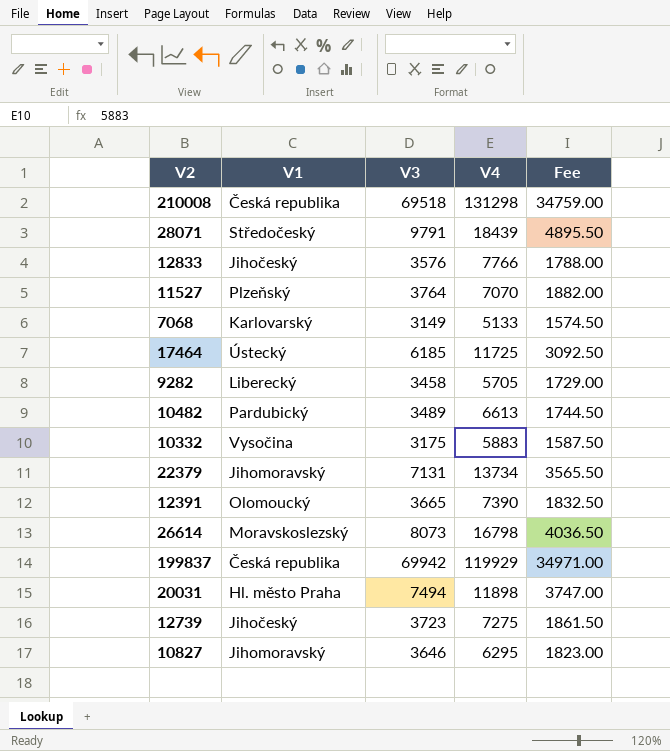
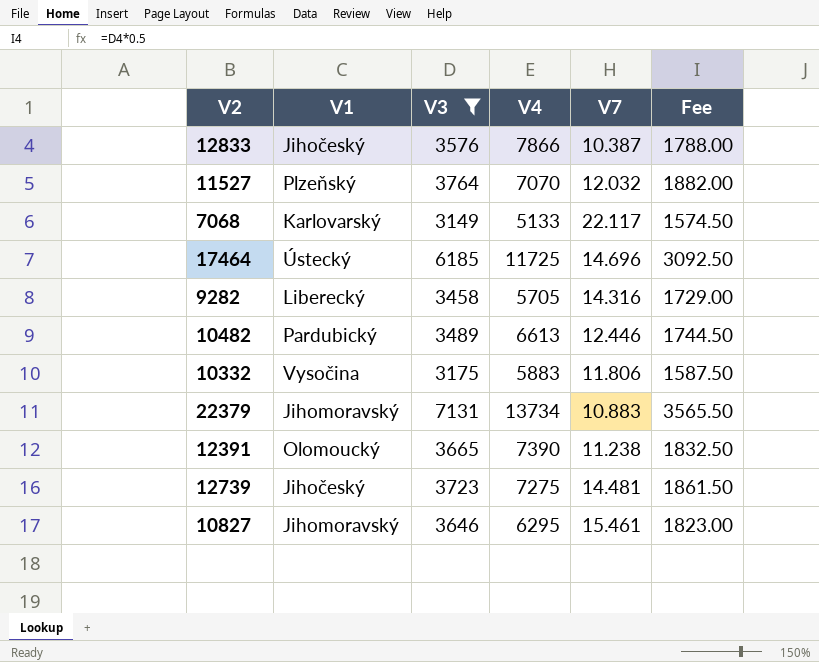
filter: none -> V3 <= 7131
column V7 | position: none -> 5
12833 | V4: 7766 -> 7866

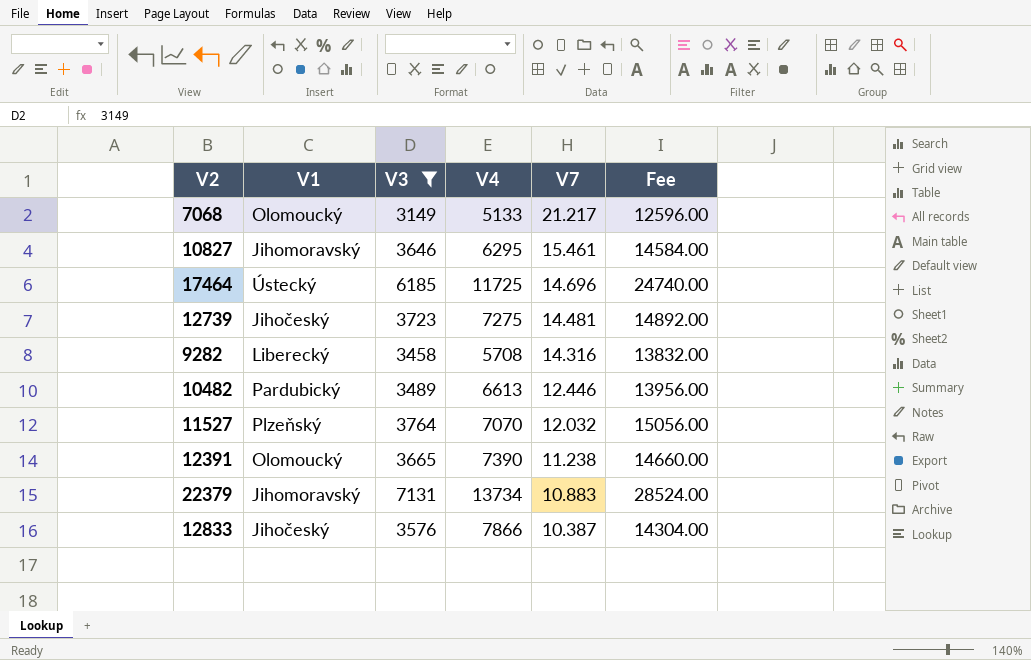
row order: none -> V7 descending
column Fee | formula: [V3] * 0.5 -> [V3] * 4
row 10332: Vysočina | 3175 | 5883 | 11.806 | 1587.50 -> none
7068 | V1: Karlovarský -> Olomoucký
7068 | V7: 22.117 -> 21.217
9282 | V4: 5705 -> 5708

